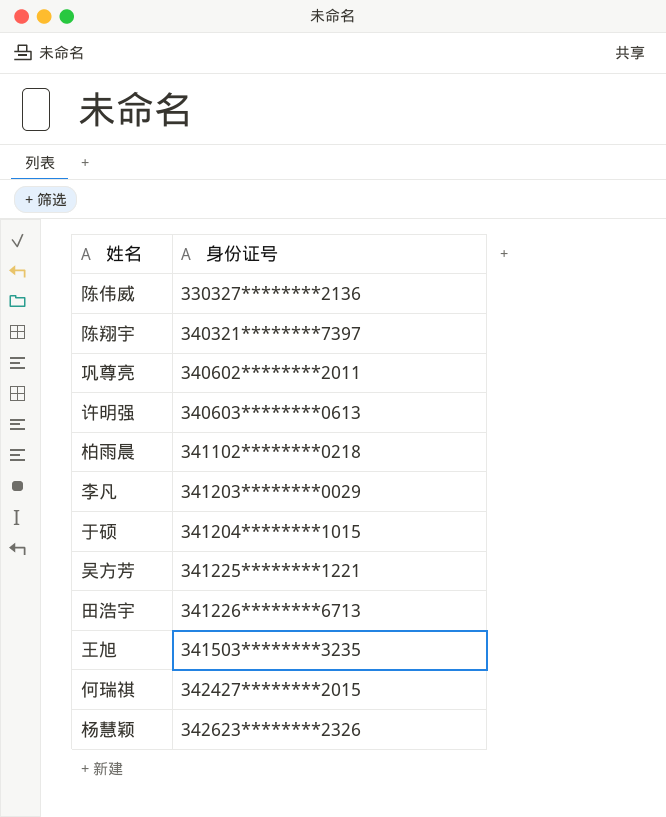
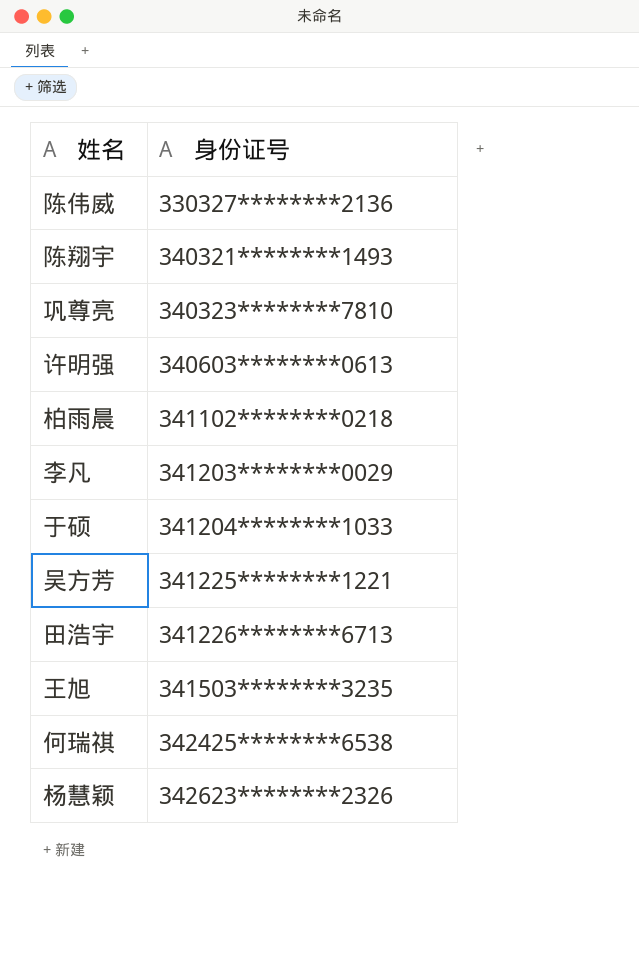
陈翔宇 | 身份证号: 340321********7397 -> 340321********1493
巩尊亮 | 身份证号: 340602********2011 -> 340323********7810
于硕 | 身份证号: 341204********1015 -> 341204********1033
何瑞祺 | 身份证号: 342427********2015 -> 342425********6538

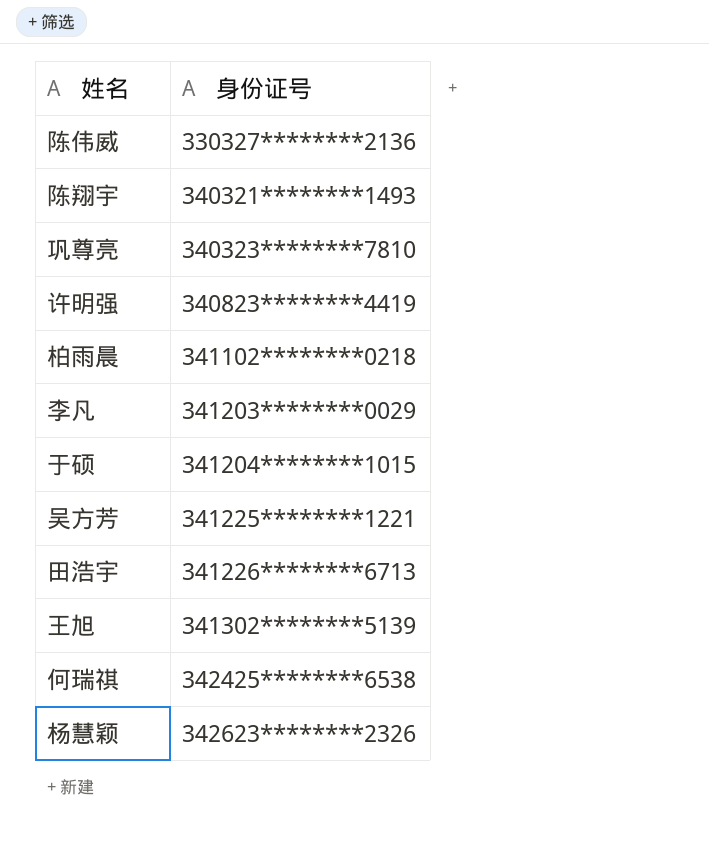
许明强 | 身份证号: 340603********0613 -> 340823********4419
于硕 | 身份证号: 341204********1033 -> 341204********1015
王旭 | 身份证号: 341503********3235 -> 341302********5139

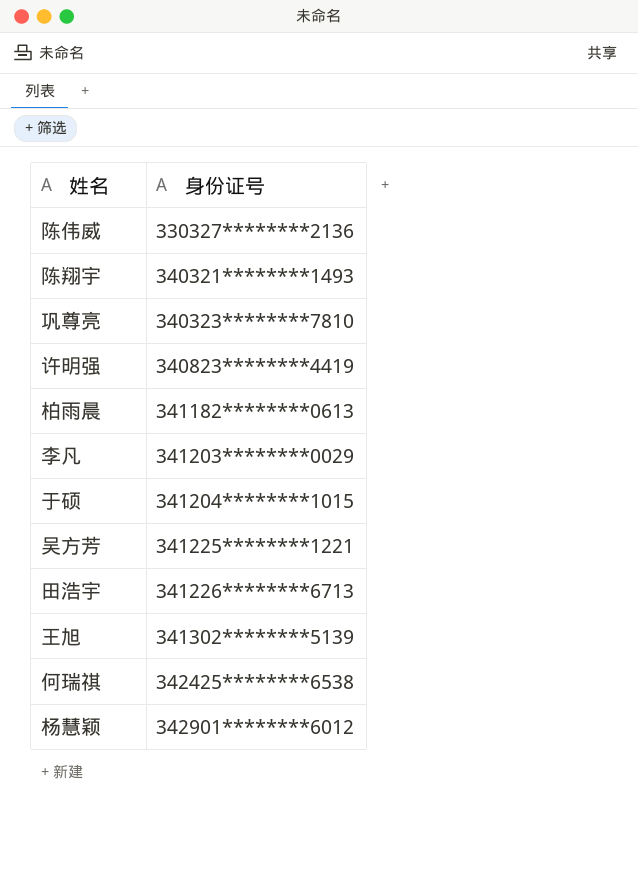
柏雨晨 | 身份证号: 341102********0218 -> 341182********0613
杨慧颖 | 身份证号: 342623********2326 -> 342901********6012

